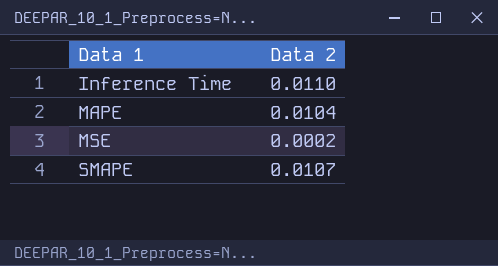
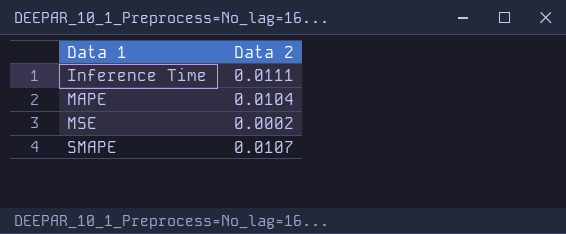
Inference Time | Data 2: 0.0110 -> 0.0111

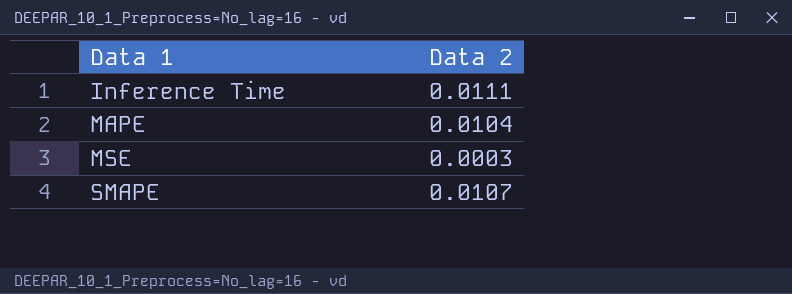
MSE | Data 2: 0.0002 -> 0.0003

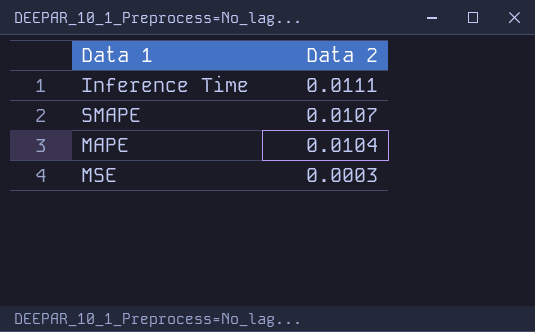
row order: Data 1 ascending -> Data 2 descending

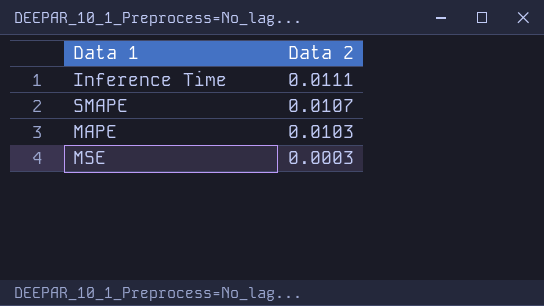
MAPE | Data 2: 0.0104 -> 0.0103

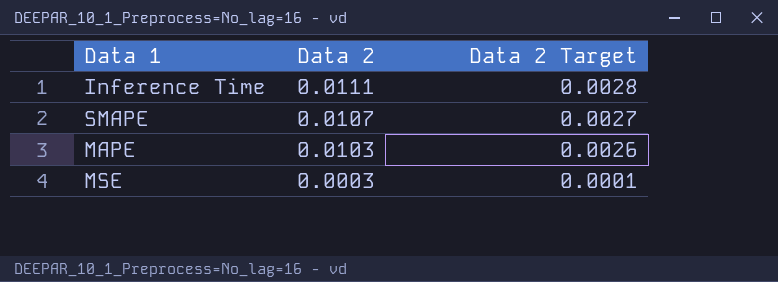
column Data 2 Target | formula: none -> [Data 2] * 0.25

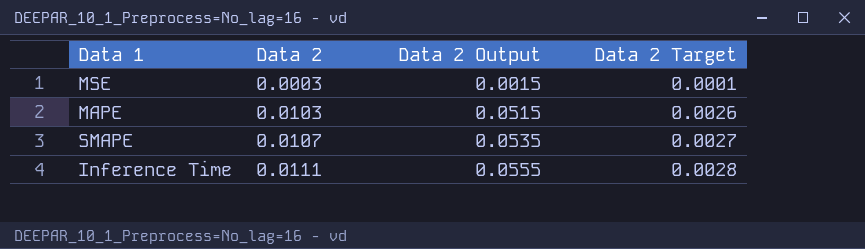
row order: Data 2 descending -> Data 2 ascending
column Data 2 Output | formula: none -> [Data 2] * 5

